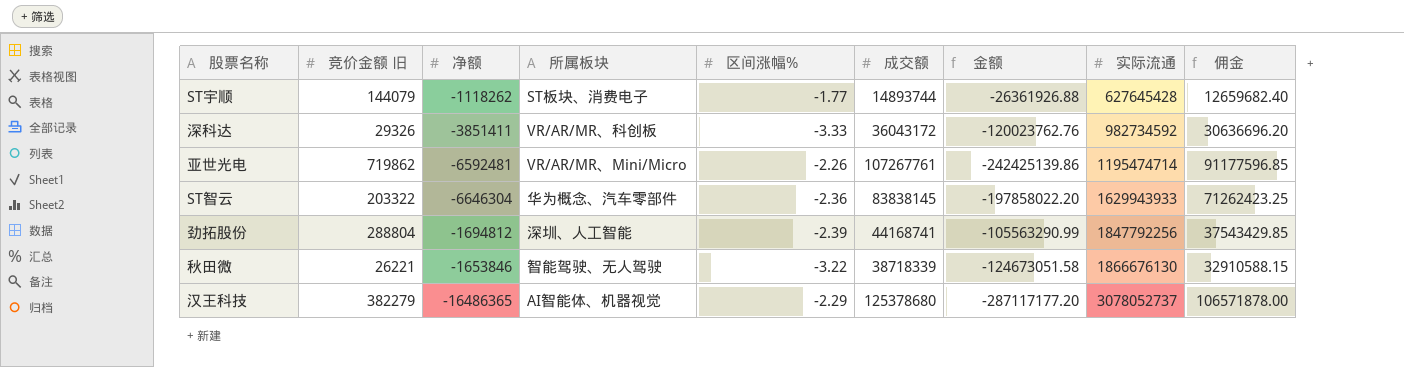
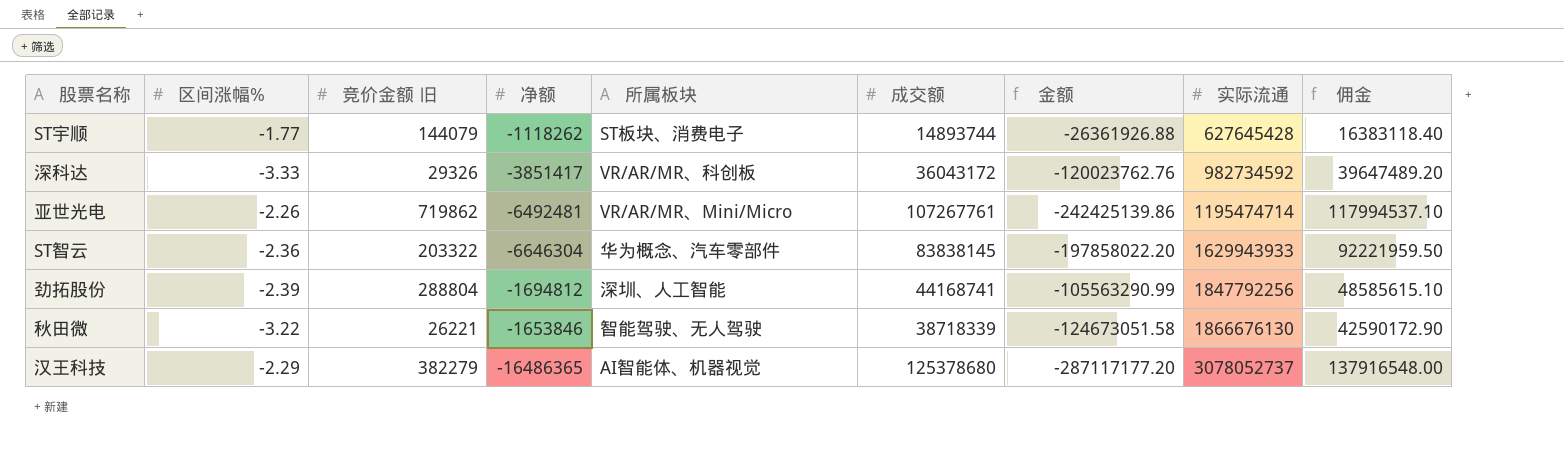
column 区间涨幅% | position: 5 -> 2
column 佣金 | formula: [成交额] * 0.85 -> [成交额] * 1.1
深科达 | 净额: -3851411 -> -3851417
亚世光电 | 净额: -6592481 -> -6492481

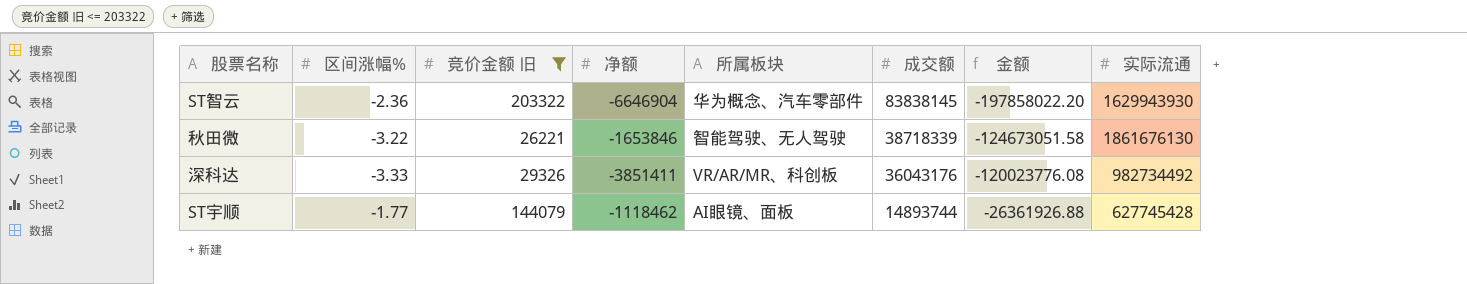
filter: none -> 竞价金额 旧 <= 203322
row order: 实际流通 ascending -> 成交额 descending
column 佣金 | formula: [成交额] * 1.1 -> none
ST智云 | 净额: -6646304 -> -6646904
ST智云 | 实际流通: 1629943933 -> 1629943930
秋田微 | 实际流通: 1866676130 -> 1861676130
深科达 | 净额: -3851417 -> -3851411
深科达 | 成交额: 36043172 -> 36043176
深科达 | 金额: -120023762.76 -> -120023776.08
深科达 | 实际流通: 982734592 -> 982734492
ST宇顺 | 净额: -1118262 -> -1118462
ST宇顺 | 所属板块: ST板块、消费电子 -> AI眼镜、面板
ST宇顺 | 实际流通: 627645428 -> 627745428

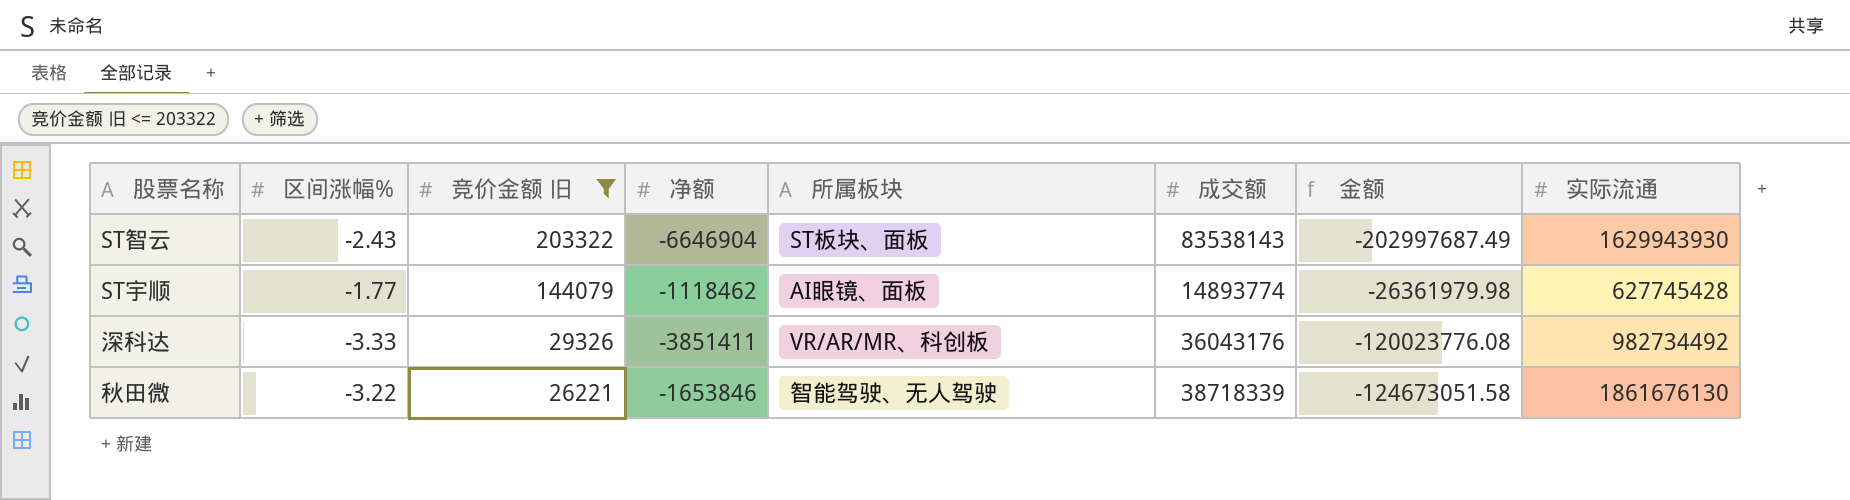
row order: 成交额 descending -> 竞价金额 旧 descending
ST智云 | 区间涨幅%: -2.36 -> -2.43
ST智云 | 所属板块: 华为概念、汽车零部件 -> ST板块、面板
ST智云 | 成交额: 83838145 -> 83538143
ST智云 | 金额: -197858022.20 -> -202997687.49
ST宇顺 | 成交额: 14893744 -> 14893774
ST宇顺 | 金额: -26361926.88 -> -26361979.98

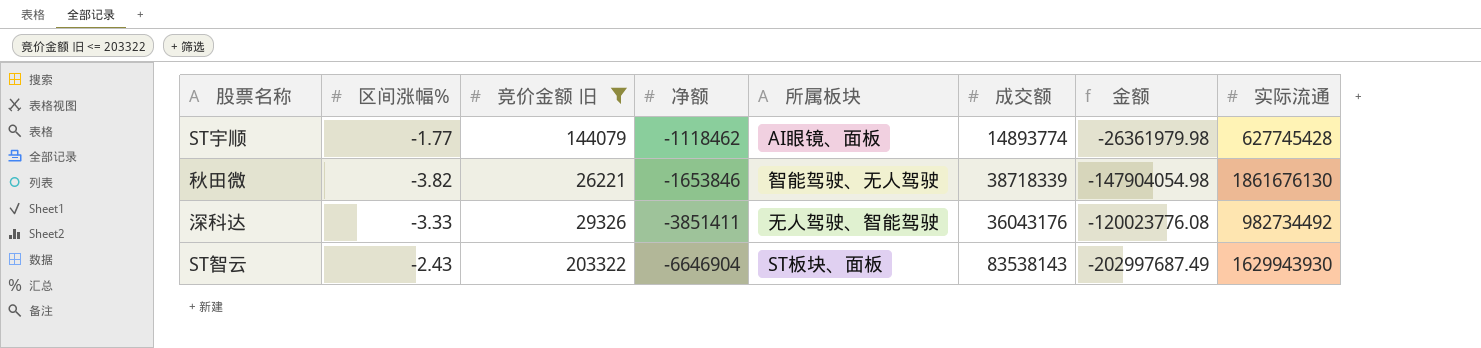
row order: 竞价金额 旧 descending -> 净额 descending
秋田微 | 区间涨幅%: -3.22 -> -3.82
秋田微 | 金额: -124673051.58 -> -147904054.98
深科达 | 所属板块: VR/AR/MR、科创板 -> 无人驾驶、智能驾驶

